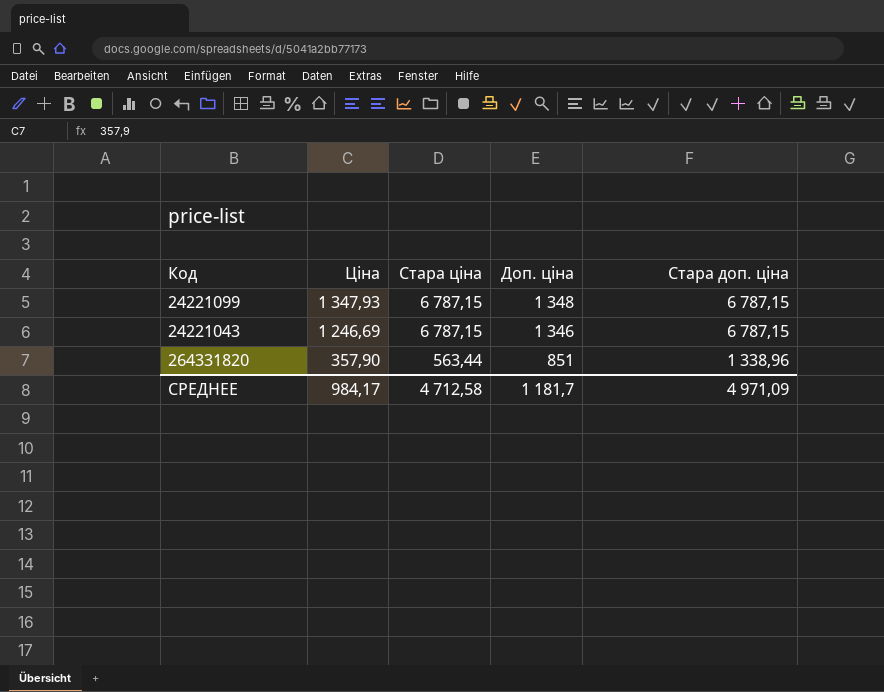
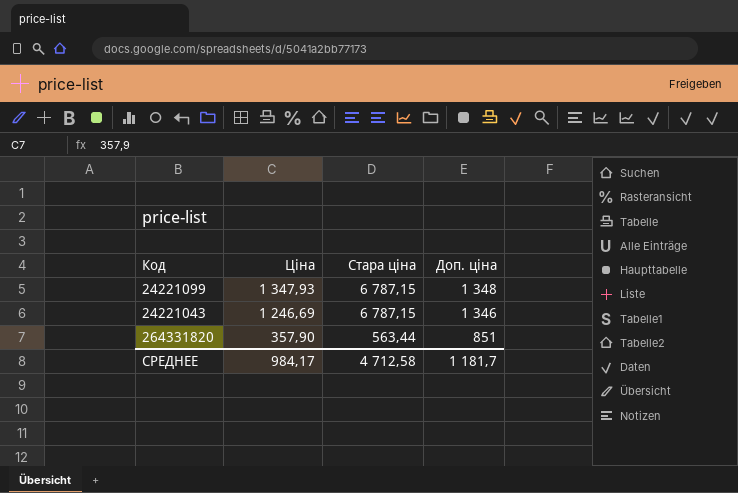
column Стара доп. ціна | position: 5 -> none

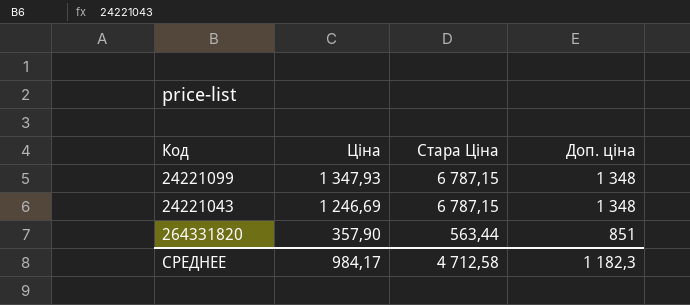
column name: Стара ціна -> Стара Ціна
24221043 | Доп. ціна: 1 346 -> 1 348
СРЕДНЕЕ | Доп. ціна: 1 181,7 -> 1 182,3

